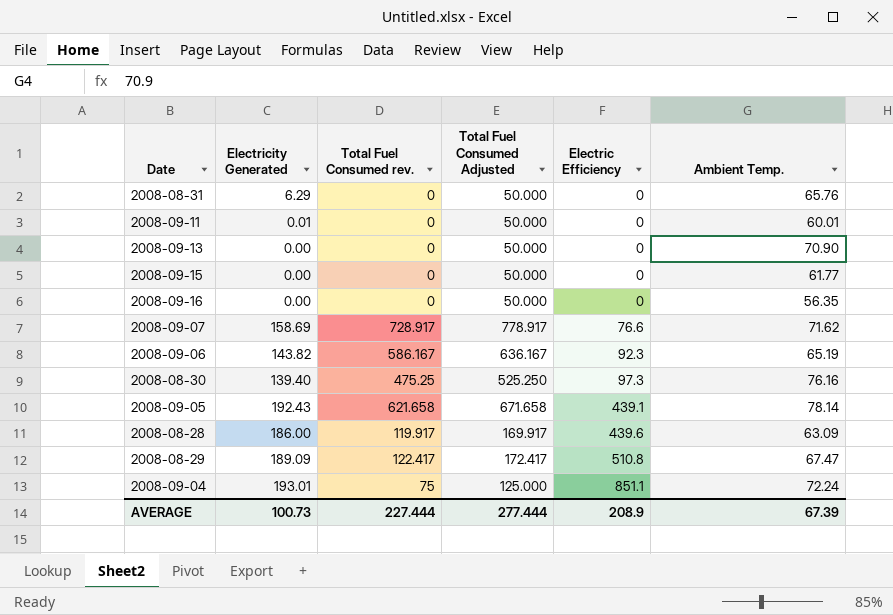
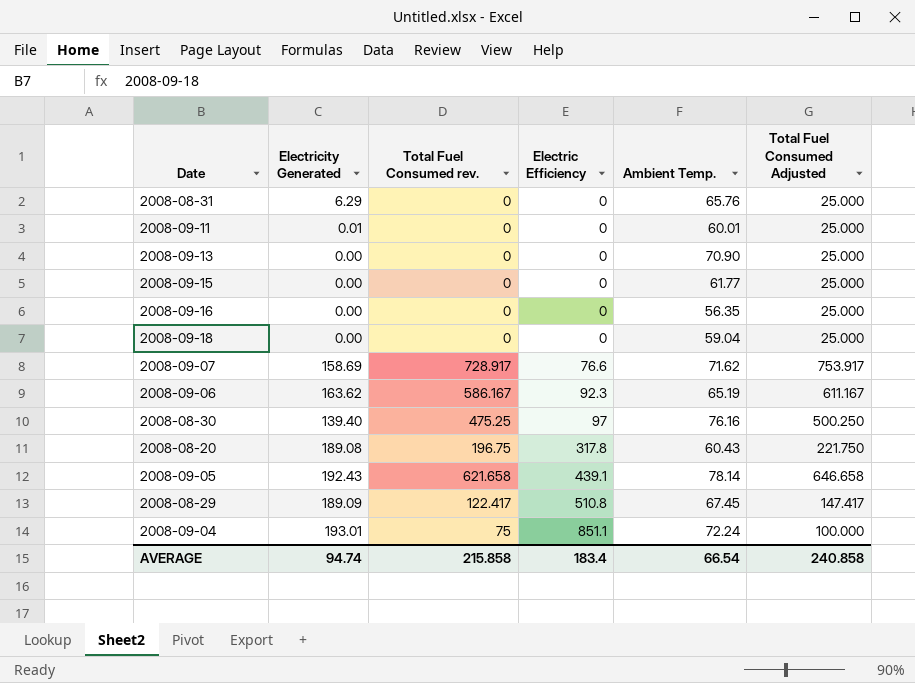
column Total Fuel Consumed Adjusted | formula: [Total Fuel Consumed rev.] + 50 -> [Total Fuel Consumed rev.] + 25
column Total Fuel Consumed Adjusted | position: 4 -> 6
row 2008-08-28: 186.00 | 119.917 | 169.917 | 439.6 | 63.09 -> none
row 2008-09-18: none -> 0.00 | 0 | 0 | 59.04 | 25.000
2008-09-06 | Electricity Generated: 143.82 -> 163.62
2008-08-30 | Electric Efficiency: 97.3 -> 97
row 2008-08-20: none -> 189.08 | 196.75 | 317.8 | 60.43 | 221.750
2008-08-29 | Ambient Temp.: 67.47 -> 67.45
AVERAGE | Electricity Generated: 100.73 -> 94.74
AVERAGE | Total Fuel Consumed rev.: 227.444 -> 215.858
AVERAGE | Electric Efficiency: 208.9 -> 183.4
AVERAGE | Ambient Temp.: 67.39 -> 66.54
AVERAGE | Total Fuel Consumed Adjusted: 277.444 -> 240.858

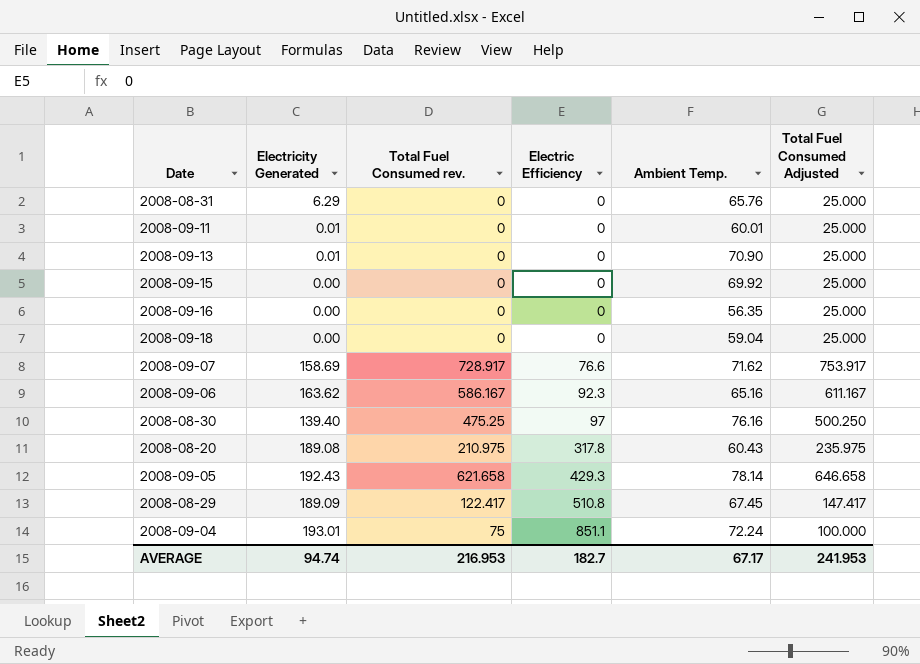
2008-09-13 | Electricity Generated: 0.00 -> 0.01
2008-09-15 | Ambient Temp.: 61.77 -> 69.92
2008-09-06 | Ambient Temp.: 65.19 -> 65.16
2008-08-20 | Total Fuel Consumed rev.: 196.75 -> 210.975
2008-08-20 | Total Fuel Consumed Adjusted: 221.750 -> 235.975
2008-09-05 | Electric Efficiency: 439.1 -> 429.3
AVERAGE | Total Fuel Consumed rev.: 215.858 -> 216.953
AVERAGE | Electric Efficiency: 183.4 -> 182.7
AVERAGE | Ambient Temp.: 66.54 -> 67.17
AVERAGE | Total Fuel Consumed Adjusted: 240.858 -> 241.953

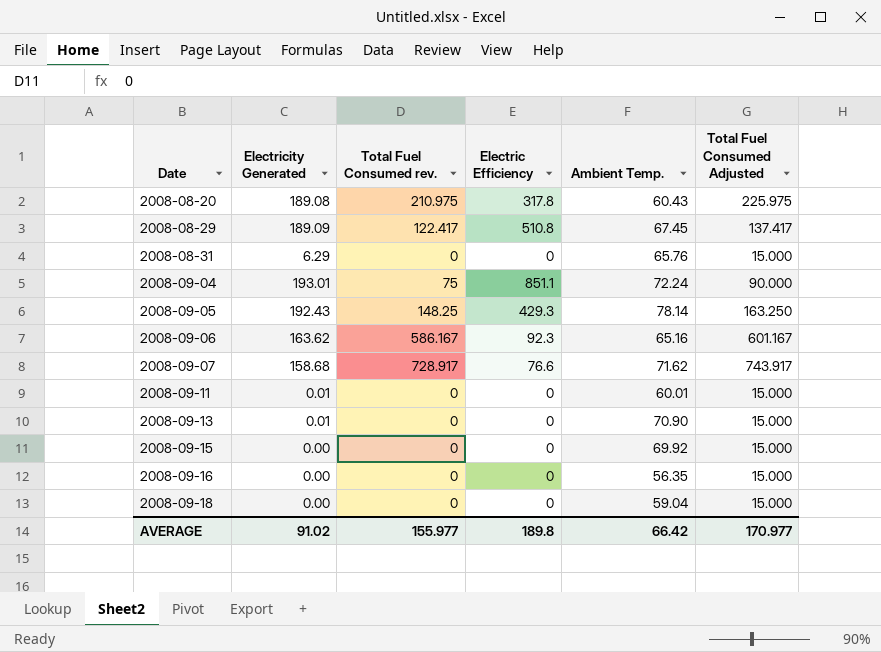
row order: Electric Efficiency ascending -> Date ascending
column Total Fuel Consumed Adjusted | formula: [Total Fuel Consumed rev.] + 25 -> [Total Fuel Consumed rev.] + 15
row 2008-08-30: 139.40 | 475.25 | 97 | 76.16 | 500.250 -> none
2008-09-05 | Total Fuel Consumed rev.: 621.658 -> 148.25
2008-09-07 | Electricity Generated: 158.69 -> 158.68
AVERAGE | Electricity Generated: 94.74 -> 91.02
AVERAGE | Total Fuel Consumed rev.: 216.953 -> 155.977
AVERAGE | Electric Efficiency: 182.7 -> 189.8
AVERAGE | Ambient Temp.: 67.17 -> 66.42
AVERAGE | Total Fuel Consumed Adjusted: 241.953 -> 170.977

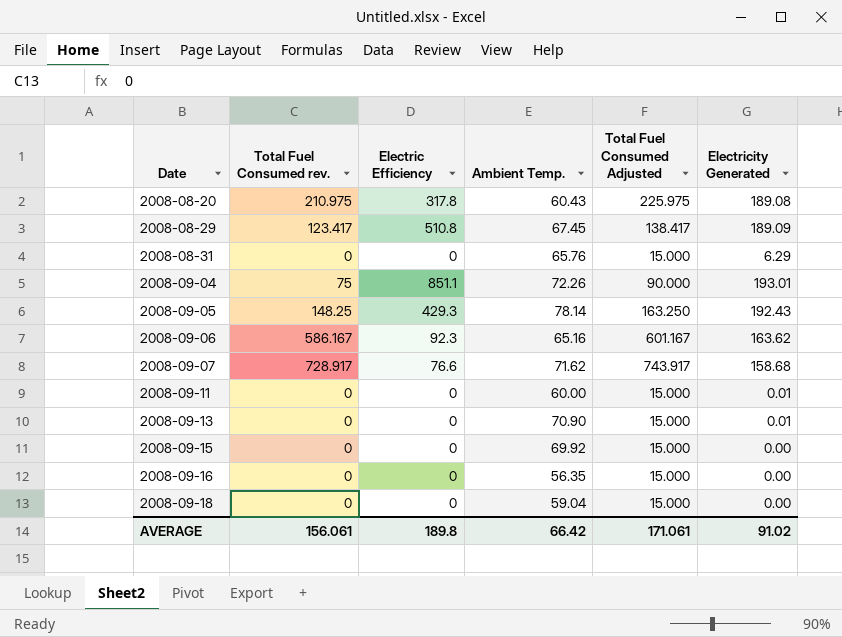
column Electricity Generated | position: 2 -> 6
2008-08-29 | Total Fuel Consumed rev.: 122.417 -> 123.417
2008-08-29 | Total Fuel Consumed Adjusted: 137.417 -> 138.417
2008-09-04 | Ambient Temp.: 72.24 -> 72.26
2008-09-11 | Ambient Temp.: 60.01 -> 60.00
AVERAGE | Total Fuel Consumed rev.: 155.977 -> 156.061
AVERAGE | Total Fuel Consumed Adjusted: 170.977 -> 171.061

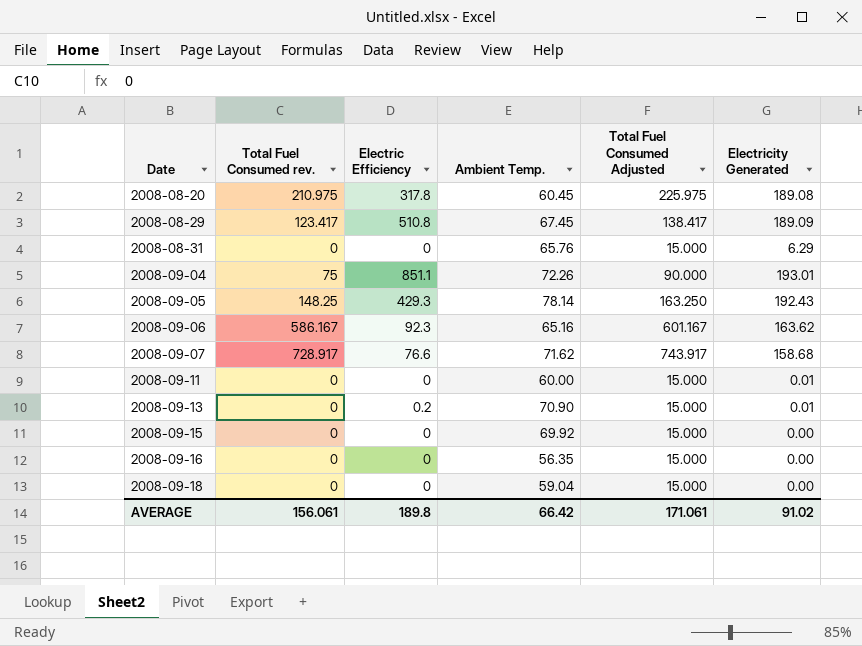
2008-08-20 | Ambient Temp.: 60.43 -> 60.45
2008-09-13 | Electric Efficiency: 0 -> 0.2

